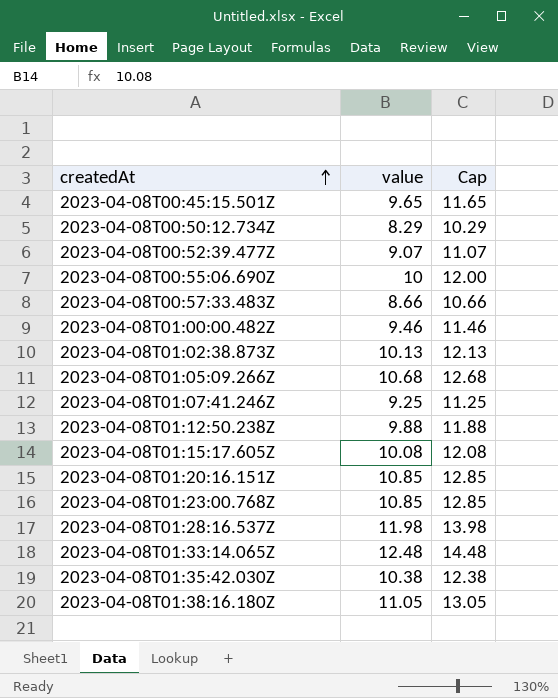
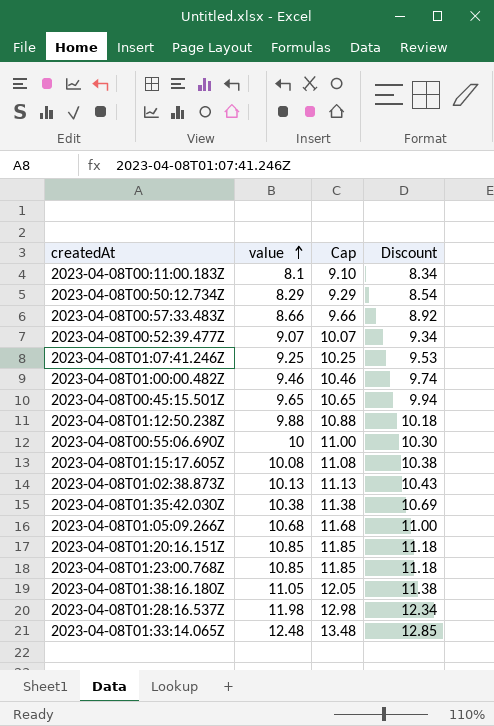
row order: createdAt ascending -> value ascending
column Cap | formula: [value] + 2 -> [value] + 1
column Discount | formula: none -> [value] * 1.03
row 2023-04-08T00:11:00.183Z: none -> 8.1 | 9.10 | 8.34

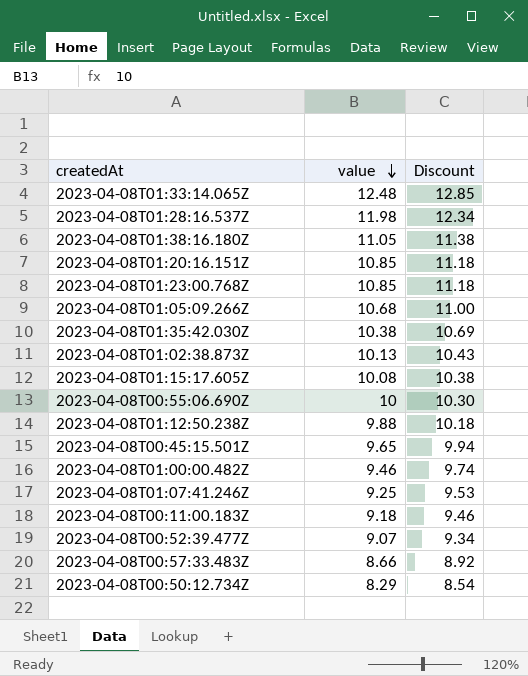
row order: value ascending -> value descending
column Cap | formula: [value] + 1 -> none
2023-04-08T00:11:00.183Z | value: 8.1 -> 9.18
2023-04-08T00:11:00.183Z | Discount: 8.34 -> 9.46

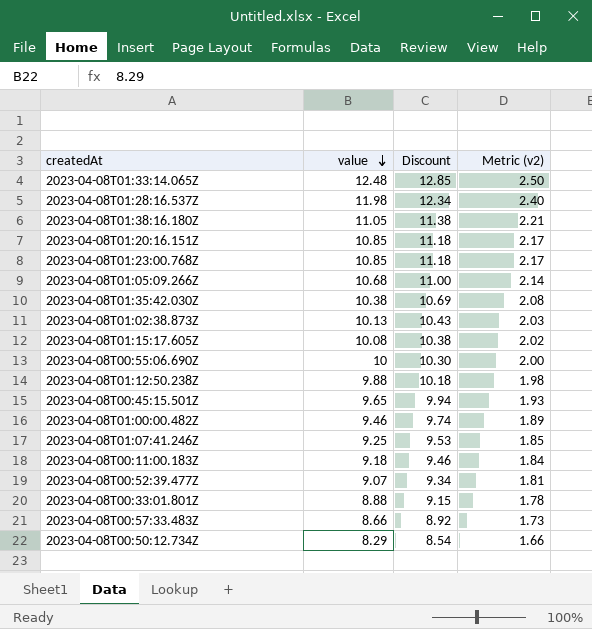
column Metric (v2) | formula: none -> [value] * 0.2
row 2023-04-08T00:33:01.801Z: none -> 8.88 | 9.15 | 1.78

